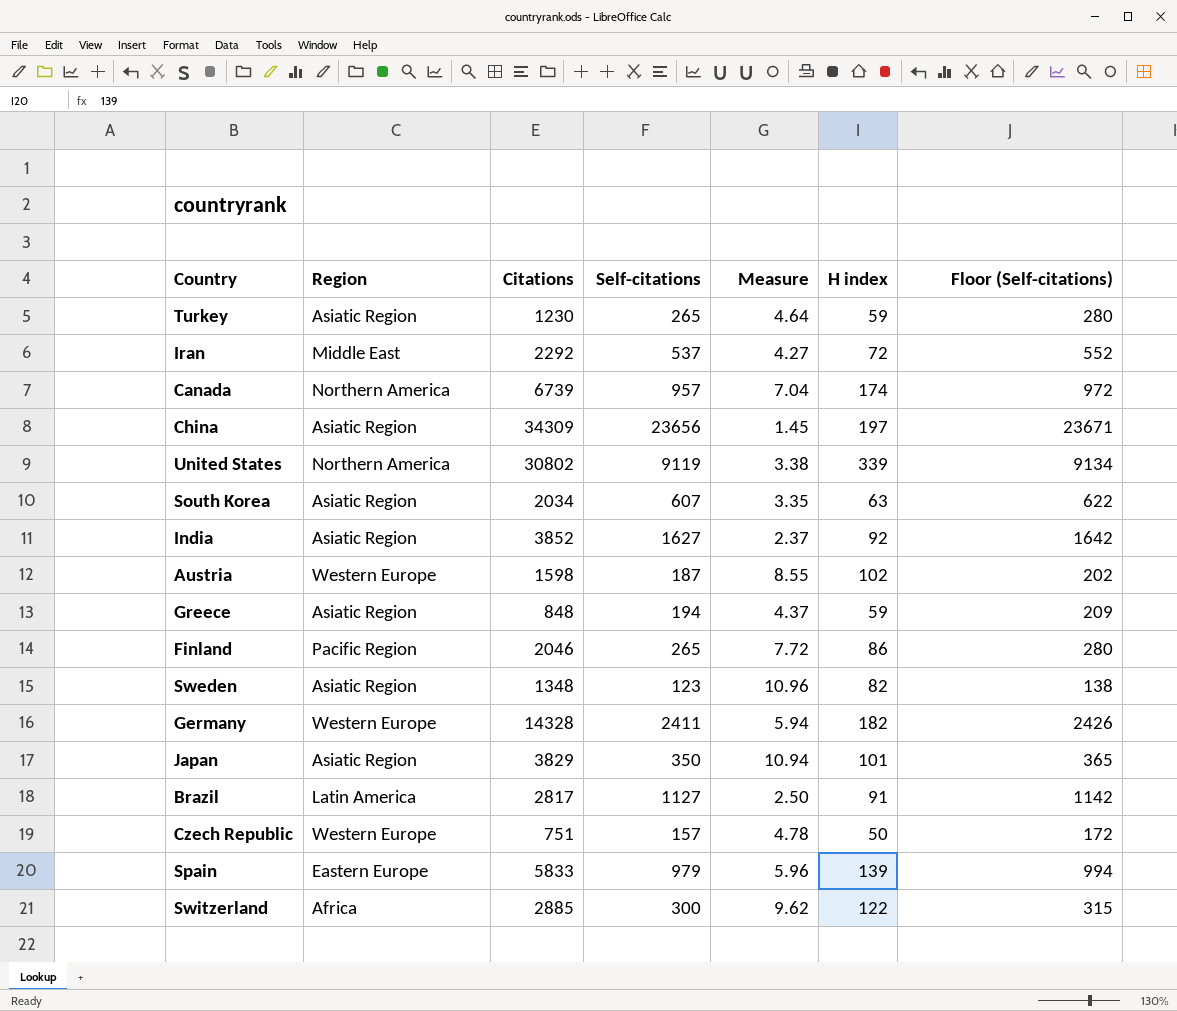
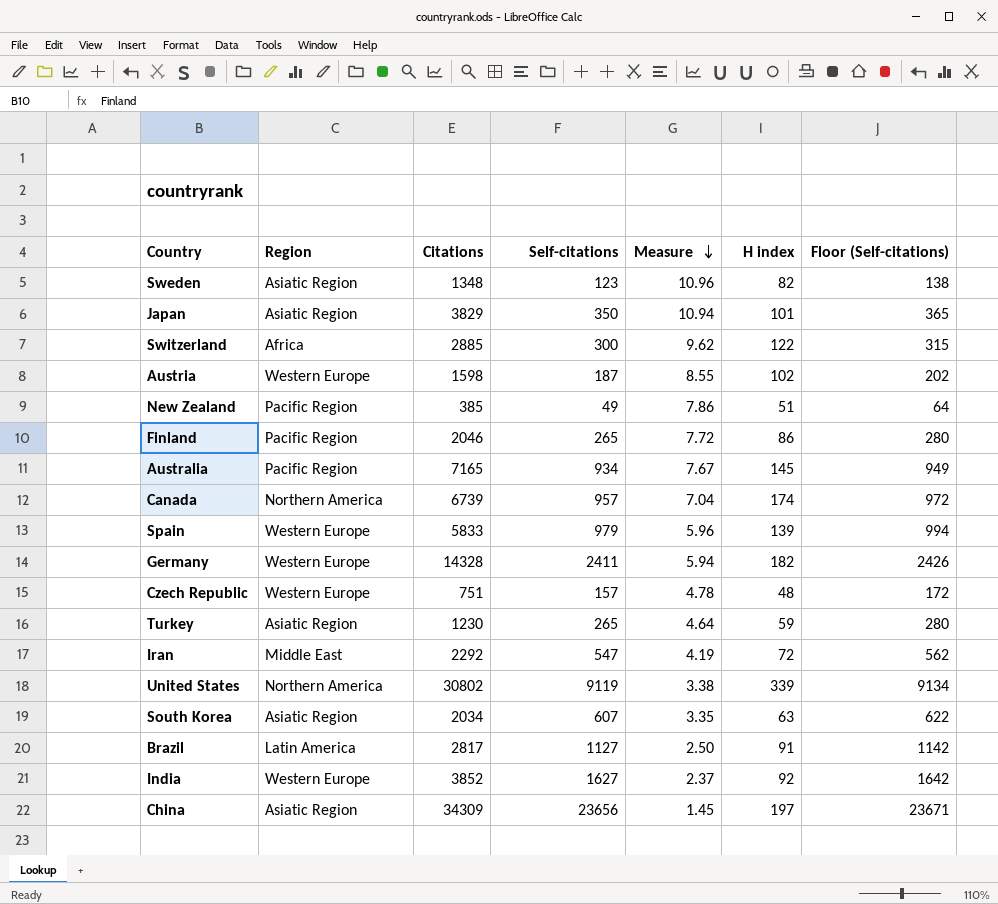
row order: none -> Measure descending
row Greece: Asiatic Region | 848 | 194 | 4.37 | 59 | 209 -> none
row New Zealand: none -> Pacific Region | 385 | 49 | 7.86 | 51 | 64
row Australia: none -> Pacific Region | 7165 | 934 | 7.67 | 145 | 949
Spain | Region: Eastern Europe -> Western Europe
Czech Republic | H index: 50 -> 48
Iran | Self-citations: 537 -> 547
Iran | Measure: 4.27 -> 4.19
Iran | Floor (Self-citations): 552 -> 562
India | Region: Asiatic Region -> Western Europe

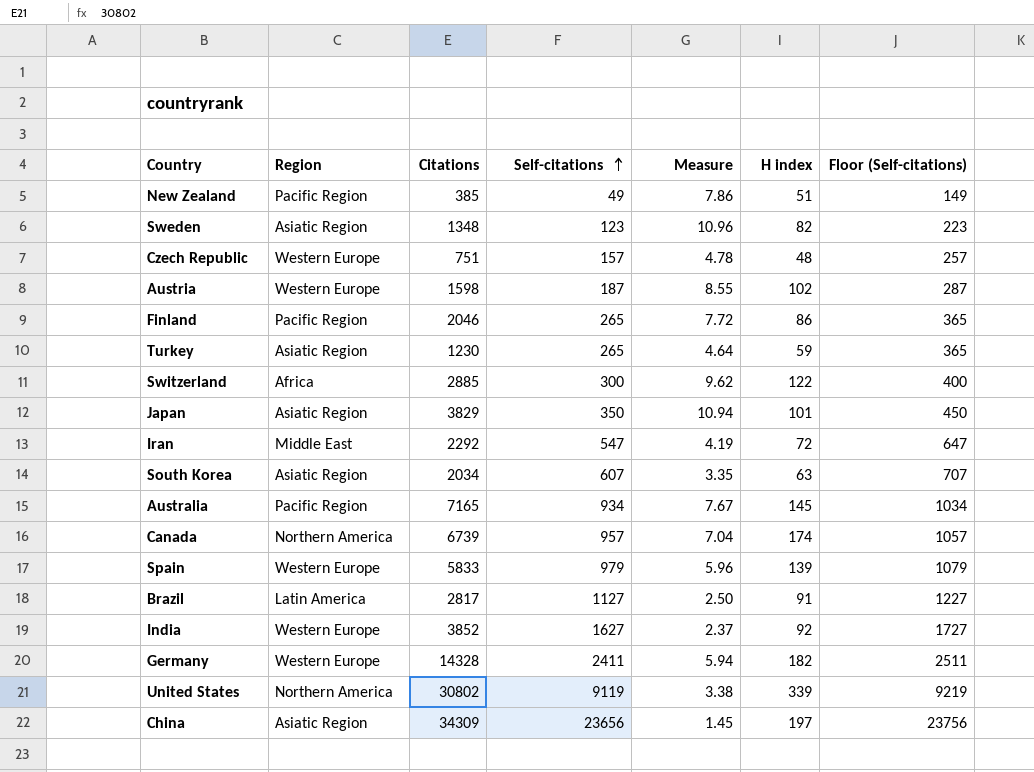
row order: Measure descending -> Self-citations ascending
column Floor (Self-citations) | formula: [Self-citations] + 15 -> [Self-citations] + 100

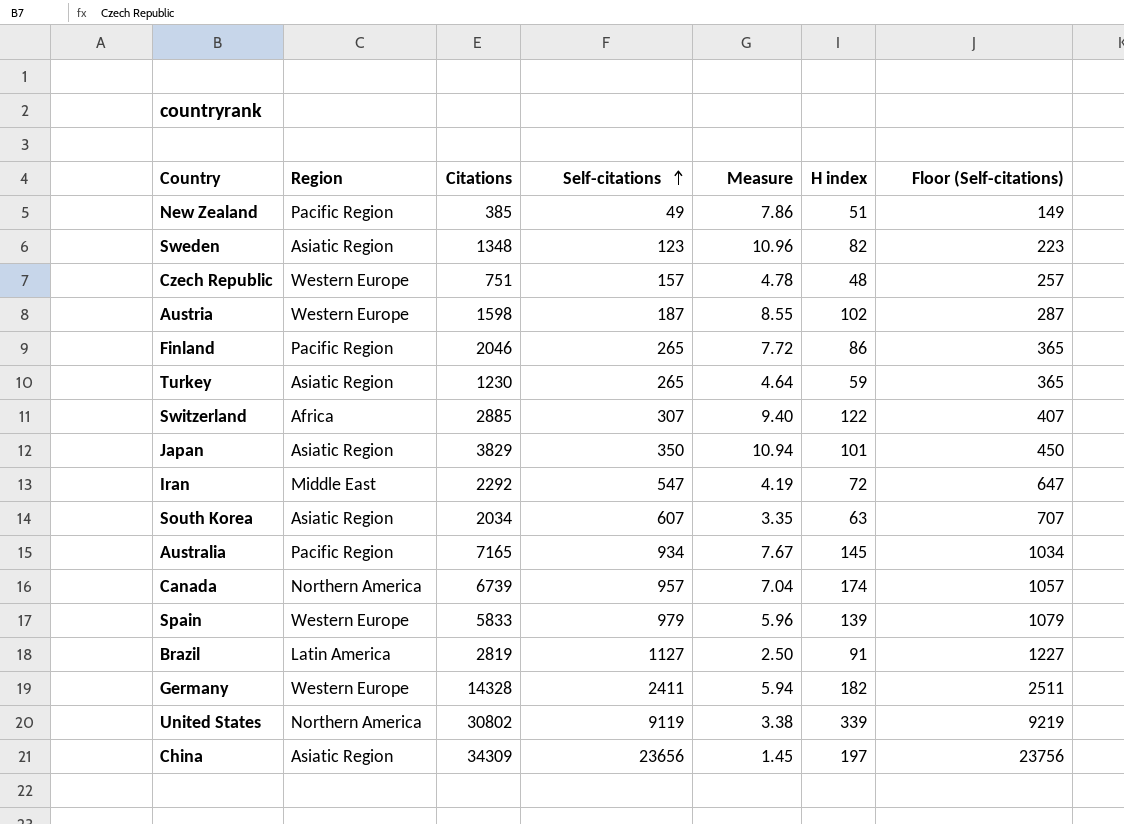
row India: Western Europe | 3852 | 1627 | 2.37 | 92 | 1727 -> none
Switzerland | Self-citations: 300 -> 307
Switzerland | Measure: 9.62 -> 9.40
Switzerland | Floor (Self-citations): 400 -> 407
Brazil | Citations: 2817 -> 2819

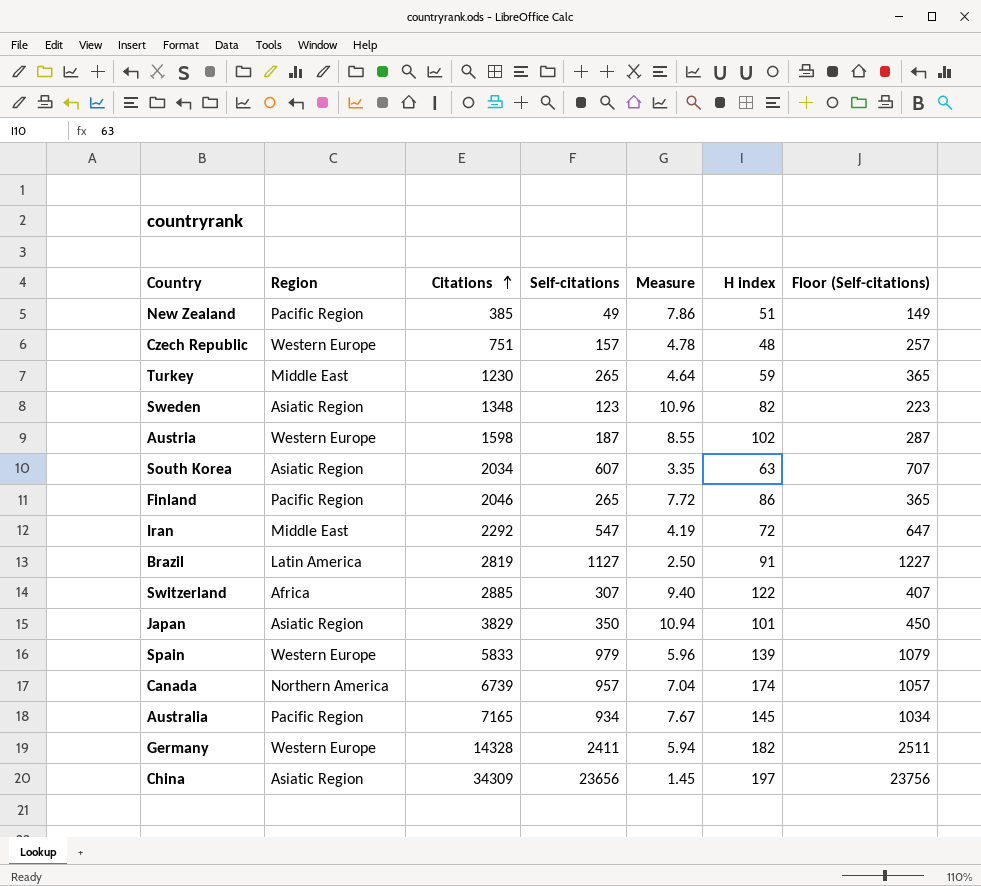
row order: Self-citations ascending -> Citations ascending
row United States: Northern America | 30802 | 9119 | 3.38 | 339 | 9219 -> none
Turkey | Region: Asiatic Region -> Middle East

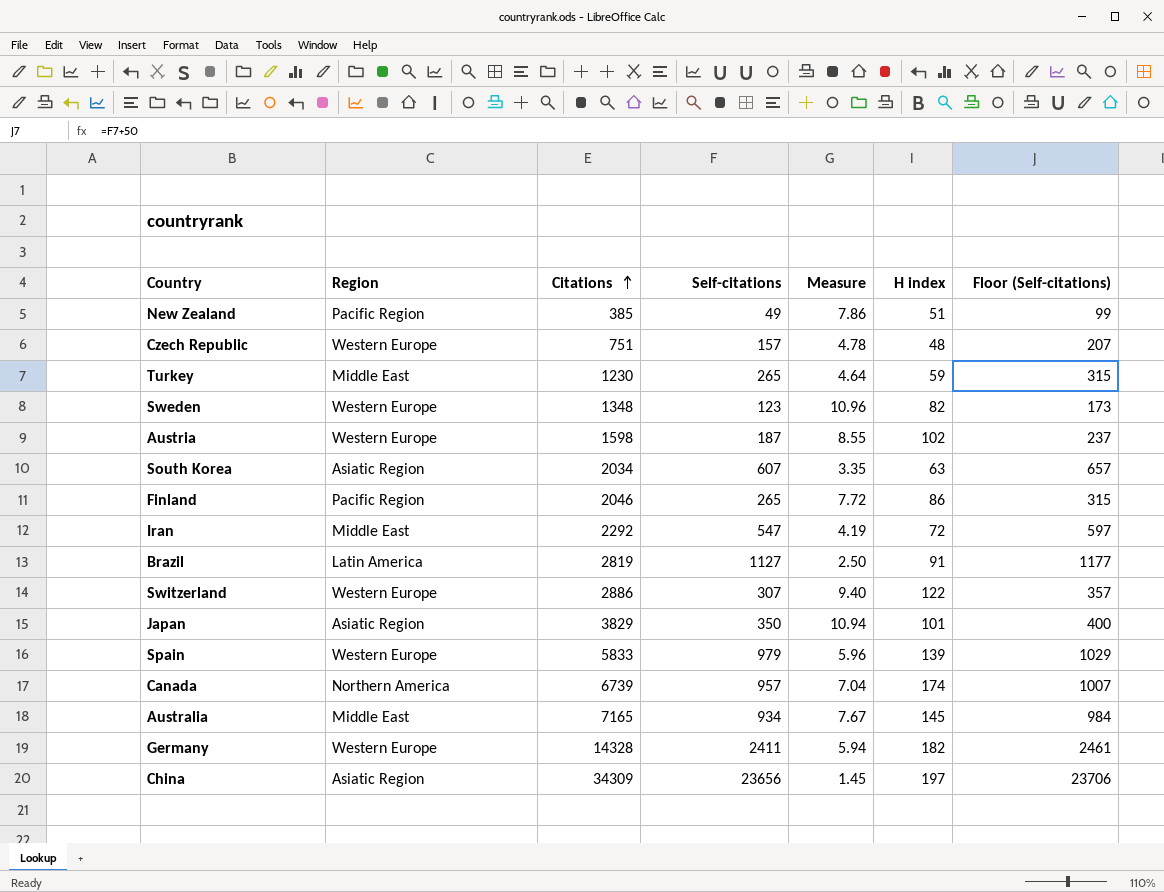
column Floor (Self-citations) | formula: [Self-citations] + 100 -> [Self-citations] + 50
Sweden | Region: Asiatic Region -> Western Europe
Switzerland | Region: Africa -> Western Europe
Switzerland | Citations: 2885 -> 2886
Australia | Region: Pacific Region -> Middle East

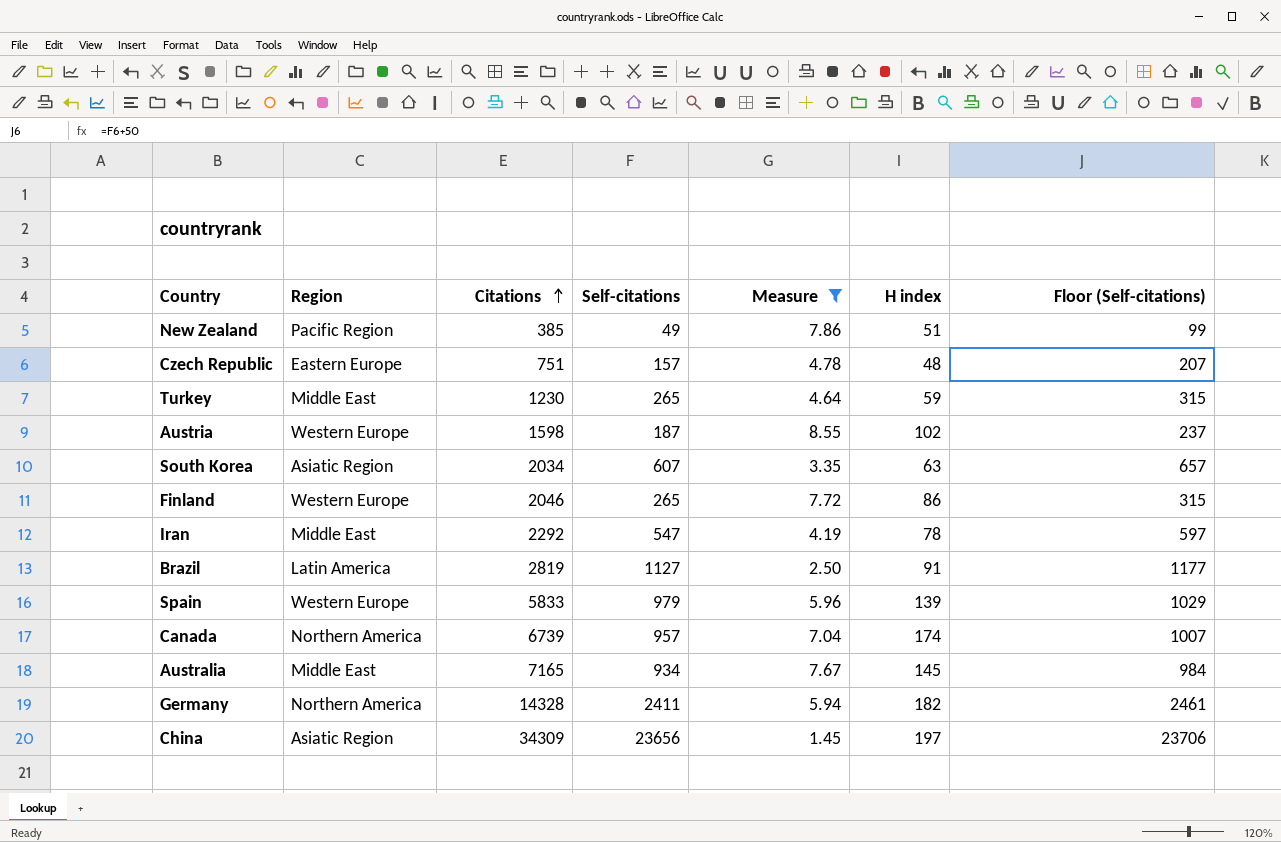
filter: none -> Measure <= 8.55
Czech Republic | Region: Western Europe -> Eastern Europe
Finland | Region: Pacific Region -> Western Europe
Iran | H index: 72 -> 78
Germany | Region: Western Europe -> Northern America

